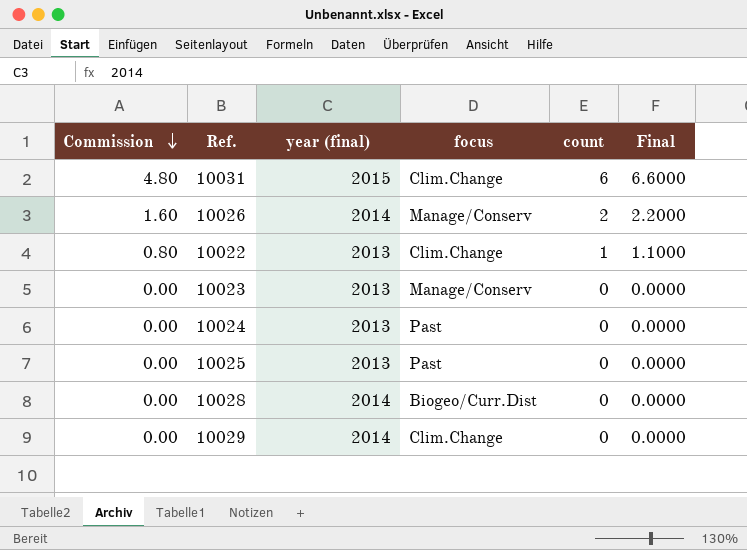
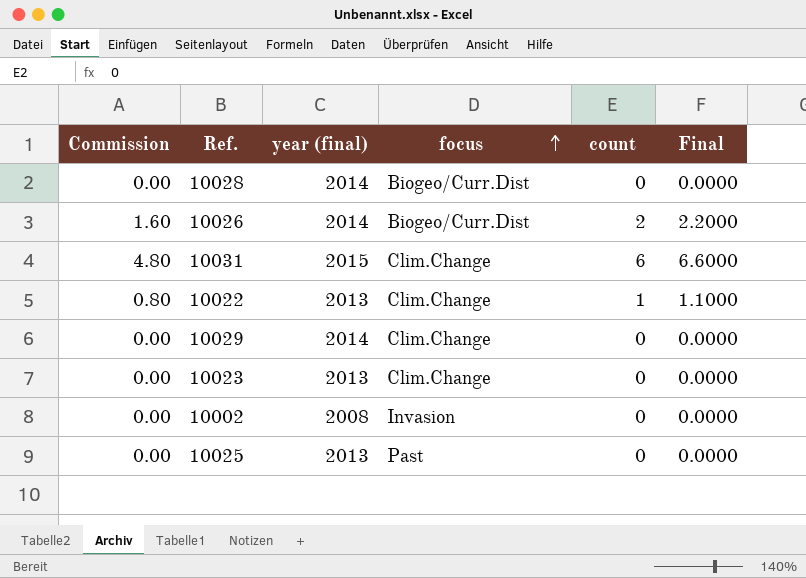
row order: Commission descending -> focus ascending
row 10024: 0.00 | 2013 | Past | 0 | 0.0000 -> none
10026 | focus: Manage/Conserv -> Biogeo/Curr.Dist
10023 | focus: Manage/Conserv -> Clim.Change
row 10002: none -> 0.00 | 2008 | Invasion | 0 | 0.0000

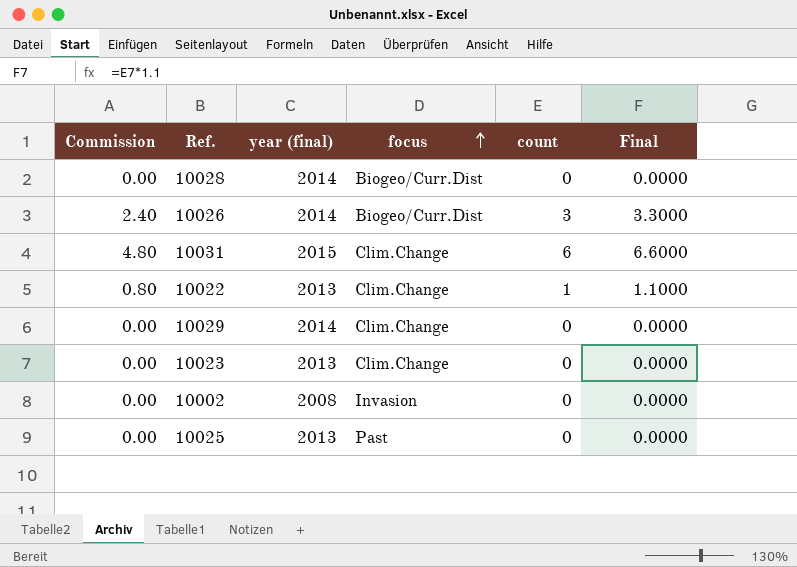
10026 | Commission: 1.60 -> 2.40
10026 | count: 2 -> 3
10026 | Final: 2.2000 -> 3.3000

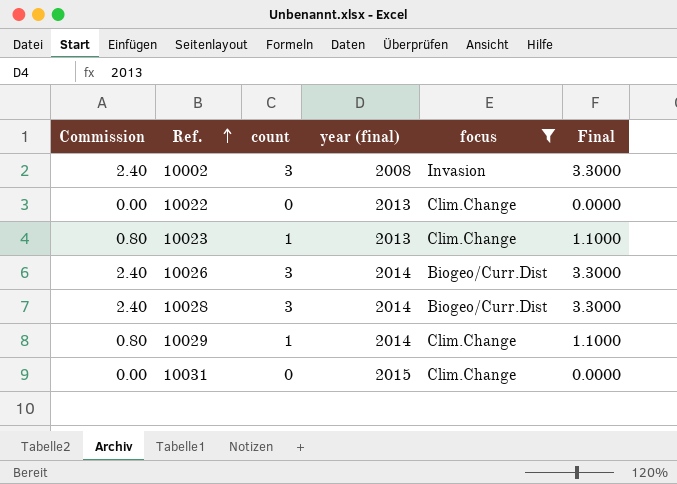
filter: none -> focus != Past
row order: focus ascending -> Ref. ascending
column count | position: 5 -> 3
10002 | Commission: 0.00 -> 2.40
10002 | count: 0 -> 3
10002 | Final: 0.0000 -> 3.3000
10022 | Commission: 0.80 -> 0.00
10022 | count: 1 -> 0
10022 | Final: 1.1000 -> 0.0000
10023 | Commission: 0.00 -> 0.80
10023 | count: 0 -> 1
10023 | Final: 0.0000 -> 1.1000
10028 | Commission: 0.00 -> 2.40
10028 | count: 0 -> 3
10028 | Final: 0.0000 -> 3.3000
10029 | Commission: 0.00 -> 0.80
10029 | count: 0 -> 1
10029 | Final: 0.0000 -> 1.1000
10031 | Commission: 4.80 -> 0.00
10031 | count: 6 -> 0
10031 | Final: 6.6000 -> 0.0000

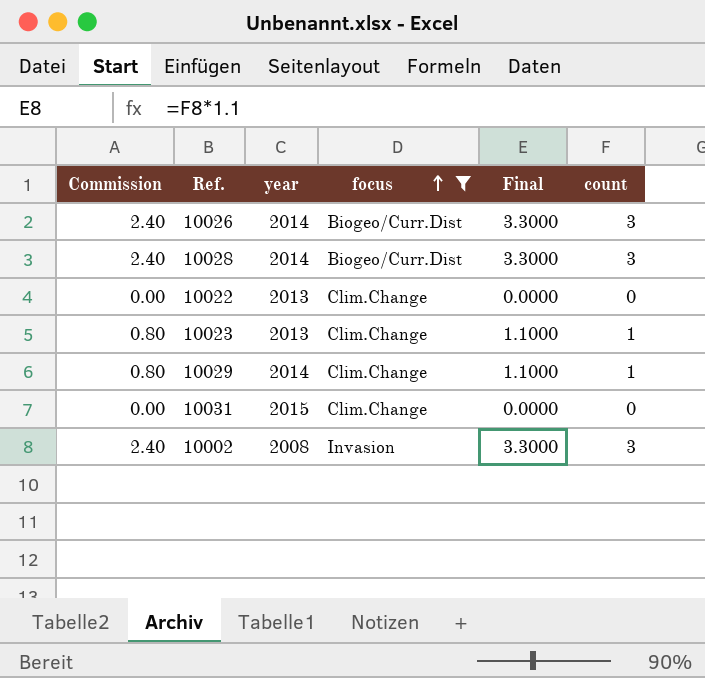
row order: Ref. ascending -> focus ascending
column name: year (final) -> year
column count | position: 3 -> 6

